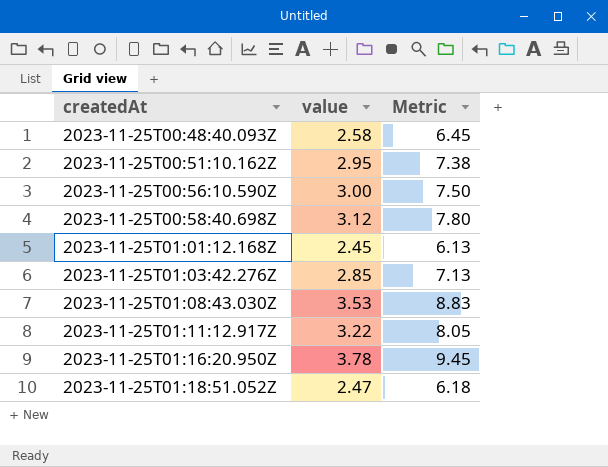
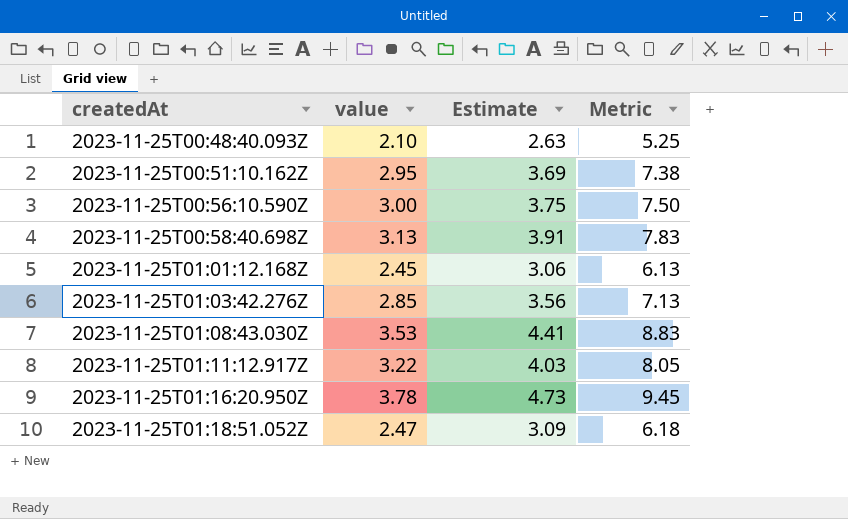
column Estimate | formula: none -> [value] * 1.25
2023-11-25T00:48:40.093Z | value: 2.58 -> 2.10
2023-11-25T00:48:40.093Z | Metric: 6.45 -> 5.25
2023-11-25T00:58:40.698Z | value: 3.12 -> 3.13
2023-11-25T00:58:40.698Z | Metric: 7.80 -> 7.83

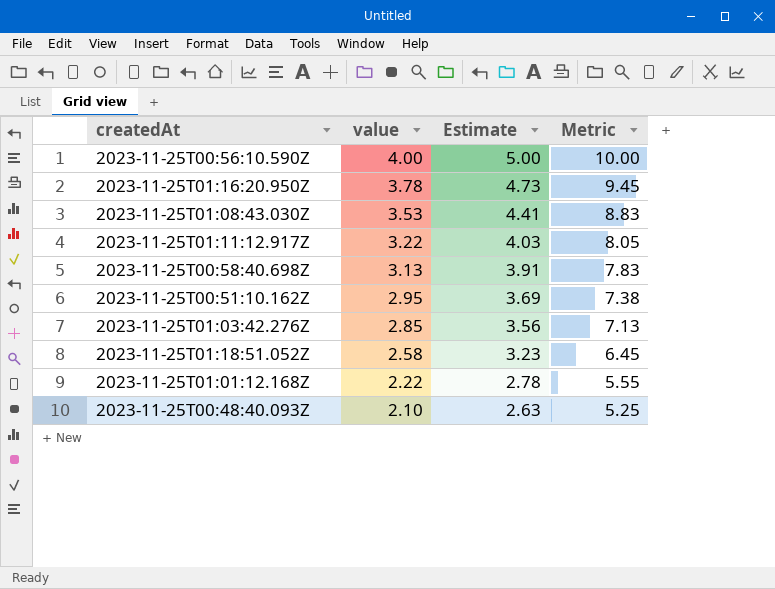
row order: createdAt ascending -> value descending
2023-11-25T00:56:10.590Z | value: 3.00 -> 4.00
2023-11-25T00:56:10.590Z | Estimate: 3.75 -> 5.00
2023-11-25T00:56:10.590Z | Metric: 7.50 -> 10.00
2023-11-25T01:18:51.052Z | value: 2.47 -> 2.58
2023-11-25T01:18:51.052Z | Estimate: 3.09 -> 3.23
2023-11-25T01:18:51.052Z | Metric: 6.18 -> 6.45
2023-11-25T01:01:12.168Z | value: 2.45 -> 2.22
2023-11-25T01:01:12.168Z | Estimate: 3.06 -> 2.78
2023-11-25T01:01:12.168Z | Metric: 6.13 -> 5.55

